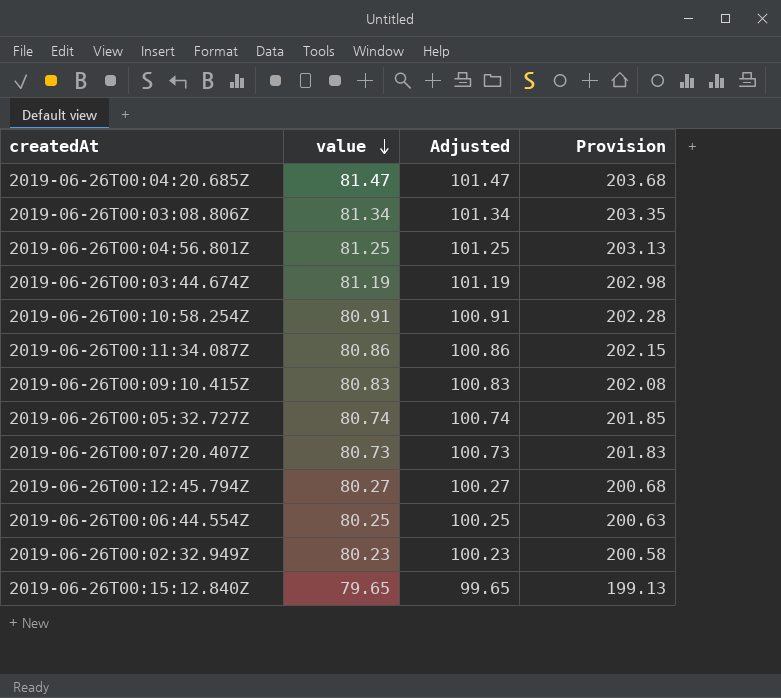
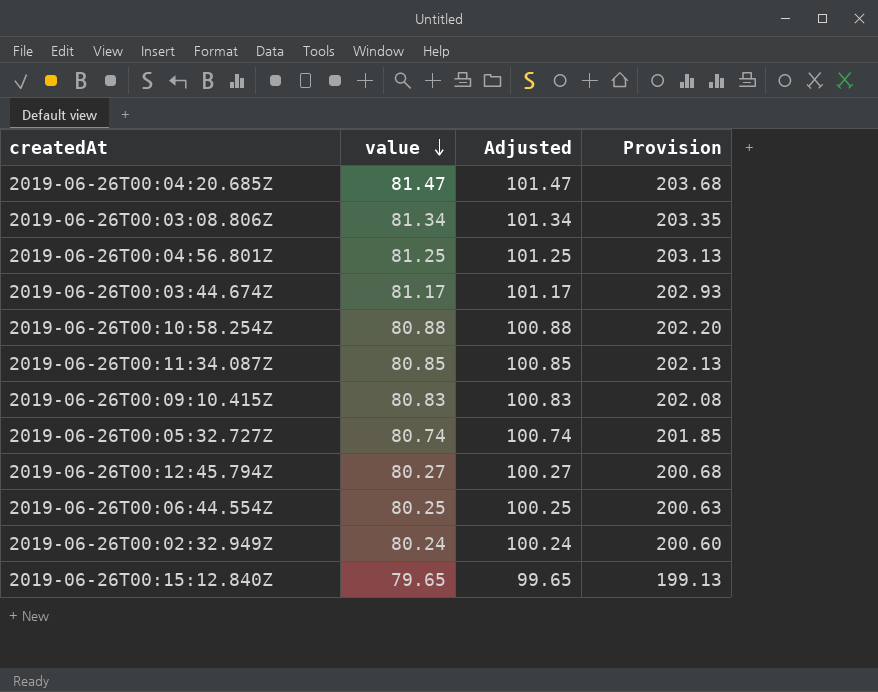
row 2019-06-26T00:07:20.407Z: 80.73 | 100.73 | 201.83 -> none
2019-06-26T00:03:44.674Z | value: 81.19 -> 81.17
2019-06-26T00:03:44.674Z | Adjusted: 101.19 -> 101.17
2019-06-26T00:03:44.674Z | Provision: 202.98 -> 202.93
2019-06-26T00:10:58.254Z | value: 80.91 -> 80.88
2019-06-26T00:10:58.254Z | Adjusted: 100.91 -> 100.88
2019-06-26T00:10:58.254Z | Provision: 202.28 -> 202.20
2019-06-26T00:11:34.087Z | value: 80.86 -> 80.85
2019-06-26T00:11:34.087Z | Adjusted: 100.86 -> 100.85
2019-06-26T00:11:34.087Z | Provision: 202.15 -> 202.13
2019-06-26T00:02:32.949Z | value: 80.23 -> 80.24
2019-06-26T00:02:32.949Z | Adjusted: 100.23 -> 100.24
2019-06-26T00:02:32.949Z | Provision: 200.58 -> 200.60

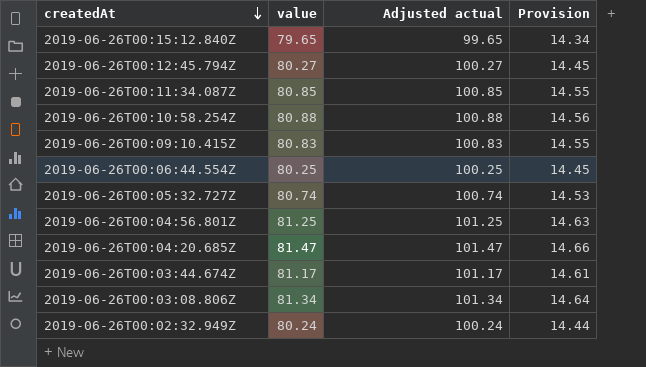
row order: value descending -> createdAt descending
column name: Adjusted -> Adjusted actual
column Provision | formula: [value] * 2.5 -> [value] * 0.18

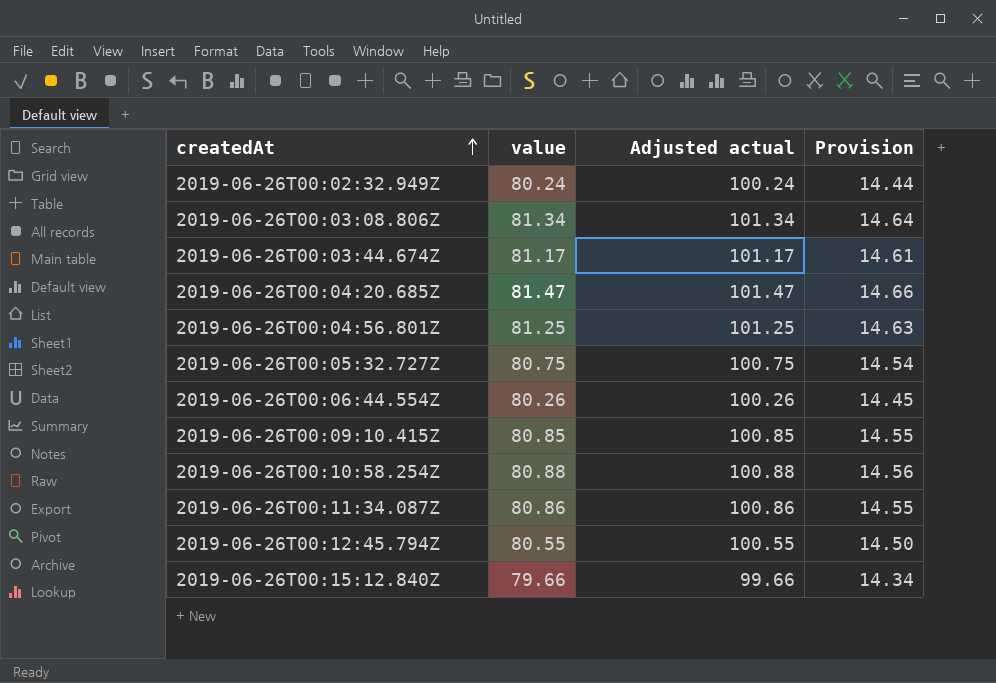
row order: createdAt descending -> createdAt ascending
2019-06-26T00:05:32.727Z | value: 80.74 -> 80.75
2019-06-26T00:05:32.727Z | Adjusted actual: 100.74 -> 100.75
2019-06-26T00:05:32.727Z | Provision: 14.53 -> 14.54
2019-06-26T00:06:44.554Z | value: 80.25 -> 80.26
2019-06-26T00:06:44.554Z | Adjusted actual: 100.25 -> 100.26
2019-06-26T00:09:10.415Z | value: 80.83 -> 80.85
2019-06-26T00:09:10.415Z | Adjusted actual: 100.83 -> 100.85
2019-06-26T00:11:34.087Z | value: 80.85 -> 80.86
2019-06-26T00:11:34.087Z | Adjusted actual: 100.85 -> 100.86
2019-06-26T00:12:45.794Z | value: 80.27 -> 80.55
2019-06-26T00:12:45.794Z | Adjusted actual: 100.27 -> 100.55
2019-06-26T00:12:45.794Z | Provision: 14.45 -> 14.50
2019-06-26T00:15:12.840Z | value: 79.65 -> 79.66
2019-06-26T00:15:12.840Z | Adjusted actual: 99.65 -> 99.66

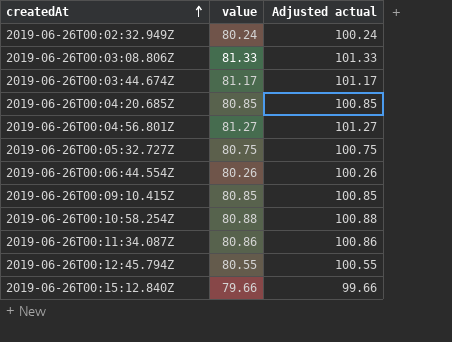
column Provision | formula: [value] * 0.18 -> none
2019-06-26T00:03:08.806Z | value: 81.34 -> 81.33
2019-06-26T00:03:08.806Z | Adjusted actual: 101.34 -> 101.33
2019-06-26T00:04:20.685Z | value: 81.47 -> 80.85
2019-06-26T00:04:20.685Z | Adjusted actual: 101.47 -> 100.85
2019-06-26T00:04:56.801Z | value: 81.25 -> 81.27
2019-06-26T00:04:56.801Z | Adjusted actual: 101.25 -> 101.27

